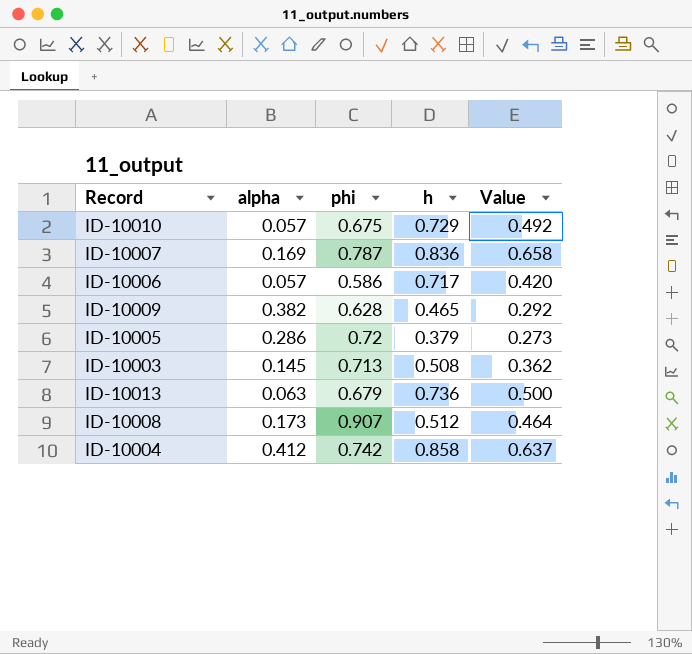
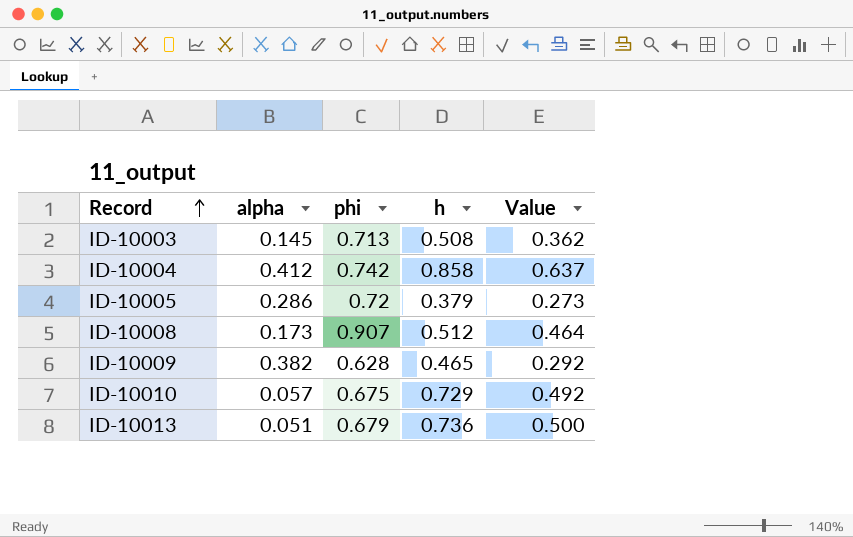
row order: none -> Record ascending
row ID-10007: 0.169 | 0.787 | 0.836 | 0.658 -> none
row ID-10006: 0.057 | 0.586 | 0.717 | 0.420 -> none
ID-10013 | alpha: 0.063 -> 0.051

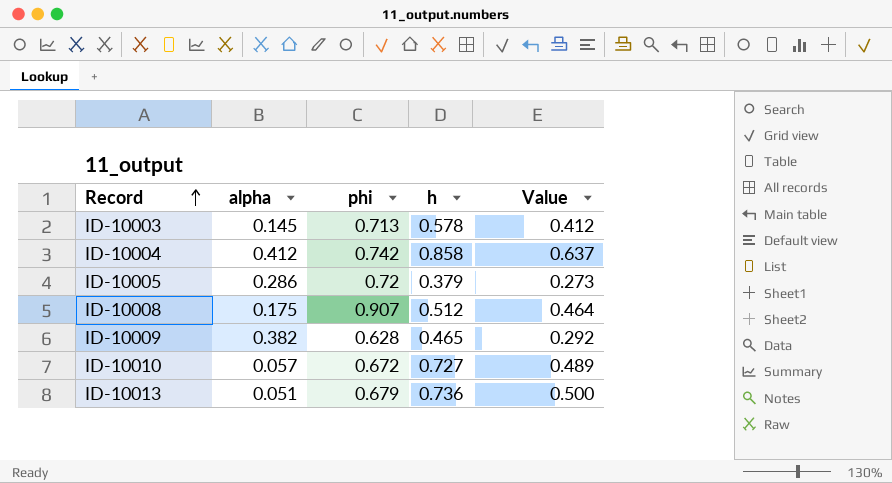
ID-10003 | h: 0.508 -> 0.578
ID-10003 | Value: 0.362 -> 0.412
ID-10008 | alpha: 0.173 -> 0.175
ID-10010 | phi: 0.675 -> 0.672
ID-10010 | h: 0.729 -> 0.727
ID-10010 | Value: 0.492 -> 0.489

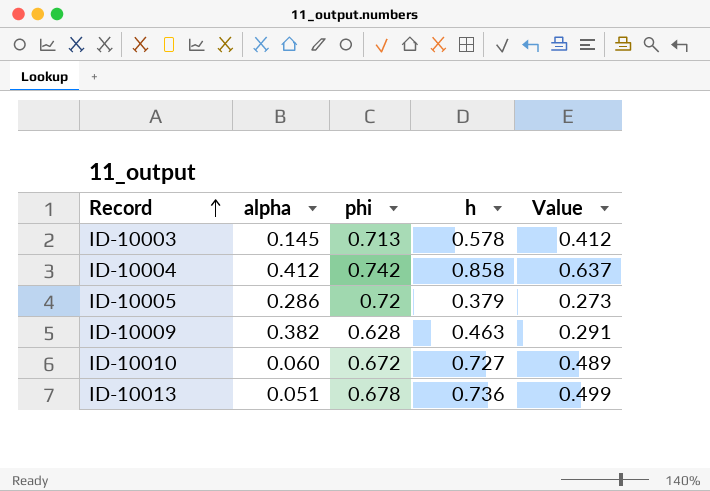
row ID-10008: 0.175 | 0.907 | 0.512 | 0.464 -> none
ID-10009 | h: 0.465 -> 0.463
ID-10009 | Value: 0.292 -> 0.291
ID-10010 | alpha: 0.057 -> 0.060
ID-10013 | phi: 0.679 -> 0.678
ID-10013 | Value: 0.500 -> 0.499

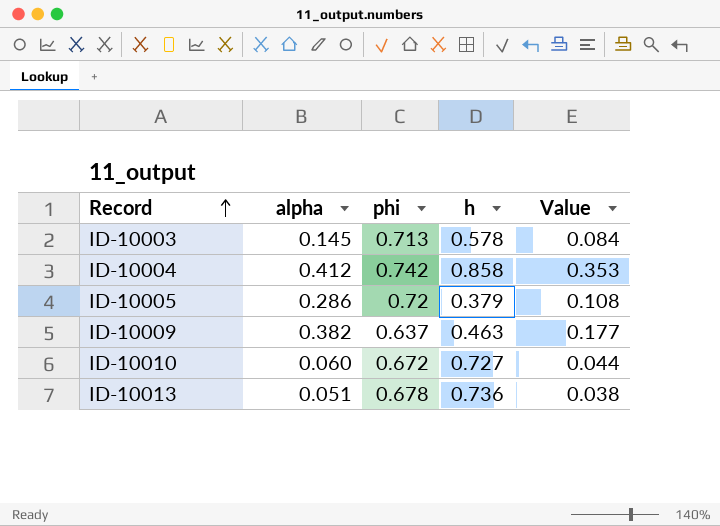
column Value | formula: [phi] * [h] -> [alpha] * [h]
ID-10009 | phi: 0.628 -> 0.637

